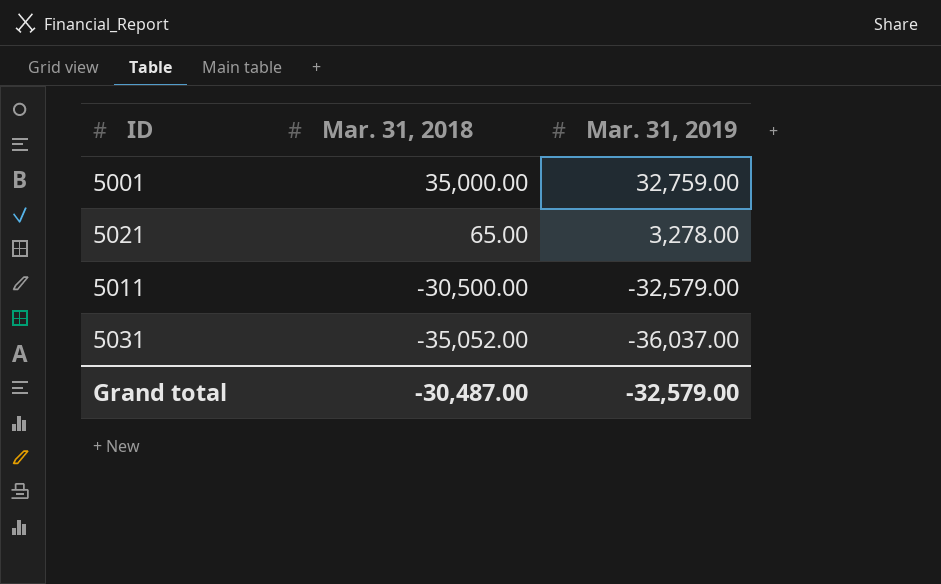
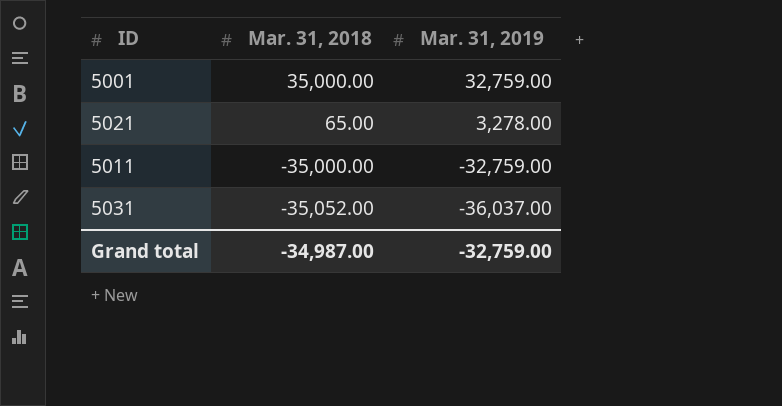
5011 | Mar. 31, 2018: -30,500.00 -> -35,000.00
5011 | Mar. 31, 2019: -32,579.00 -> -32,759.00
Grand total | Mar. 31, 2018: -30,487.00 -> -34,987.00
Grand total | Mar. 31, 2019: -32,579.00 -> -32,759.00

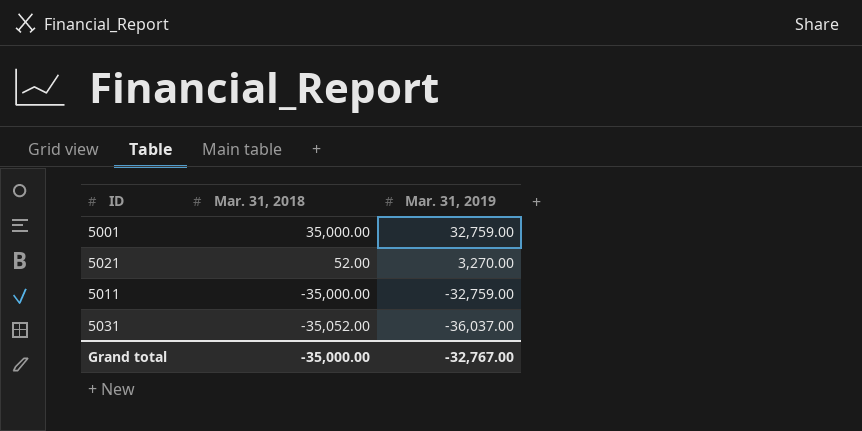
5021 | Mar. 31, 2018: 65.00 -> 52.00
5021 | Mar. 31, 2019: 3,278.00 -> 3,270.00
Grand total | Mar. 31, 2018: -34,987.00 -> -35,000.00
Grand total | Mar. 31, 2019: -32,759.00 -> -32,767.00

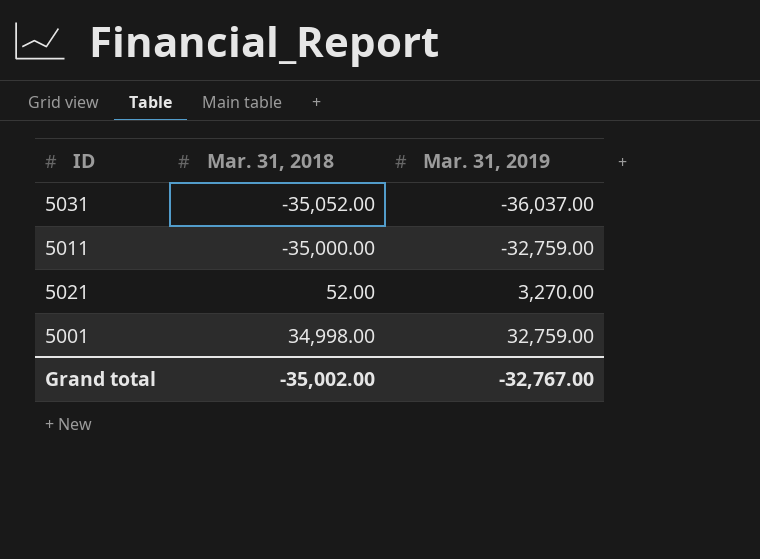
row order: Mar. 31, 2018 descending -> Mar. 31, 2018 ascending
5001 | Mar. 31, 2018: 35,000.00 -> 34,998.00
Grand total | Mar. 31, 2018: -35,000.00 -> -35,002.00

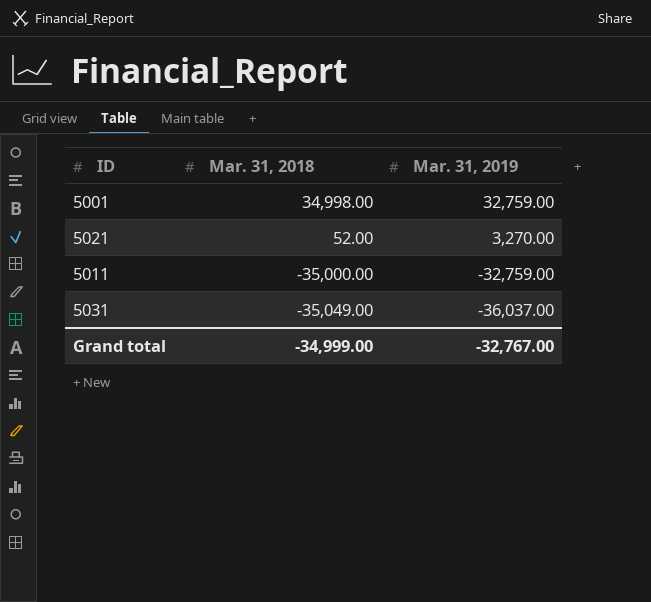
row order: Mar. 31, 2018 ascending -> Mar. 31, 2018 descending
5031 | Mar. 31, 2018: -35,052.00 -> -35,049.00
Grand total | Mar. 31, 2018: -35,002.00 -> -34,999.00

